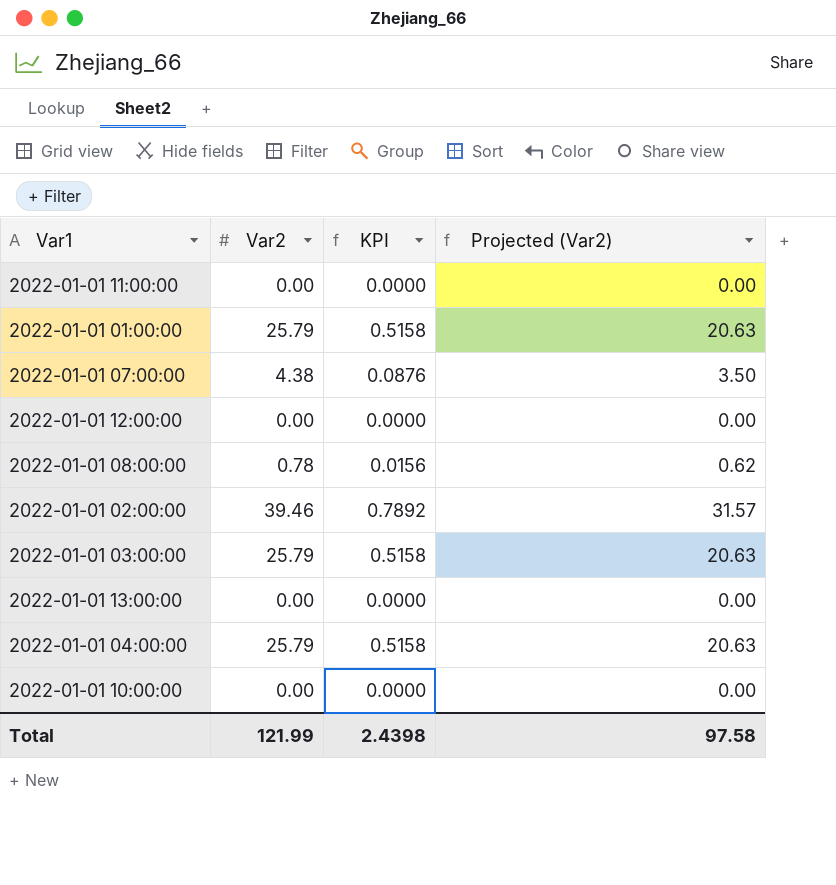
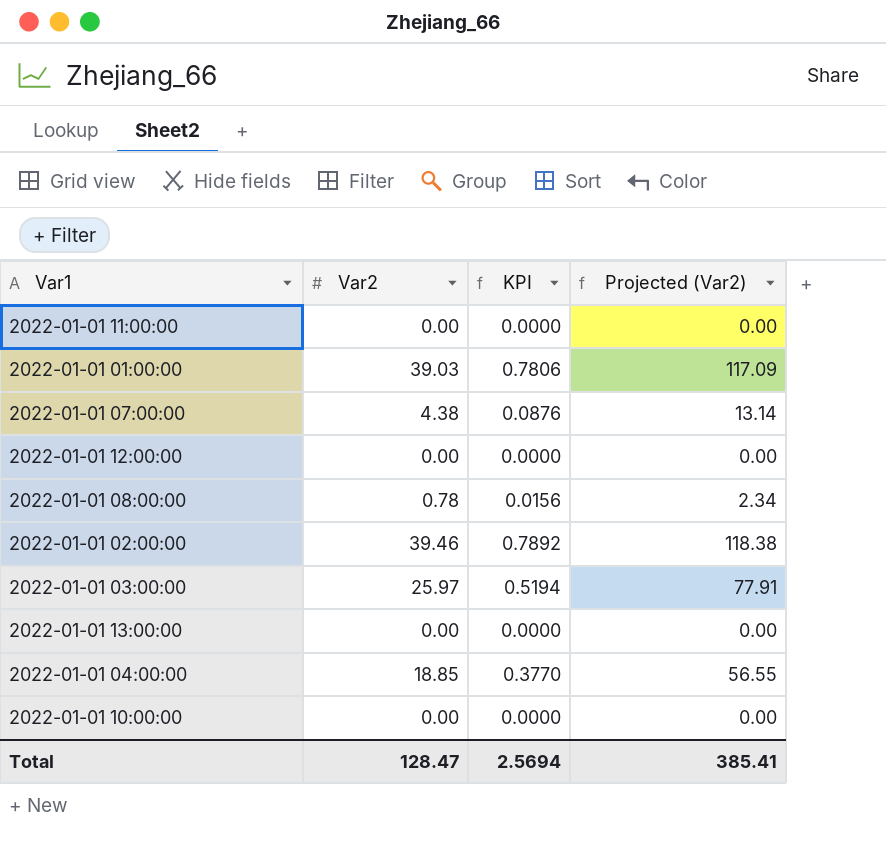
column Projected (Var2) | formula: [Var2] * 0.8 -> [Var2] * 3
2022-01-01 01:00:00 | Var2: 25.79 -> 39.03
2022-01-01 01:00:00 | KPI: 0.5158 -> 0.7806
2022-01-01 03:00:00 | Var2: 25.79 -> 25.97
2022-01-01 03:00:00 | KPI: 0.5158 -> 0.5194
2022-01-01 04:00:00 | Var2: 25.79 -> 18.85
2022-01-01 04:00:00 | KPI: 0.5158 -> 0.3770
Total | Var2: 121.99 -> 128.47
Total | KPI: 2.4398 -> 2.5694
Total | Projected (Var2): 97.58 -> 385.41

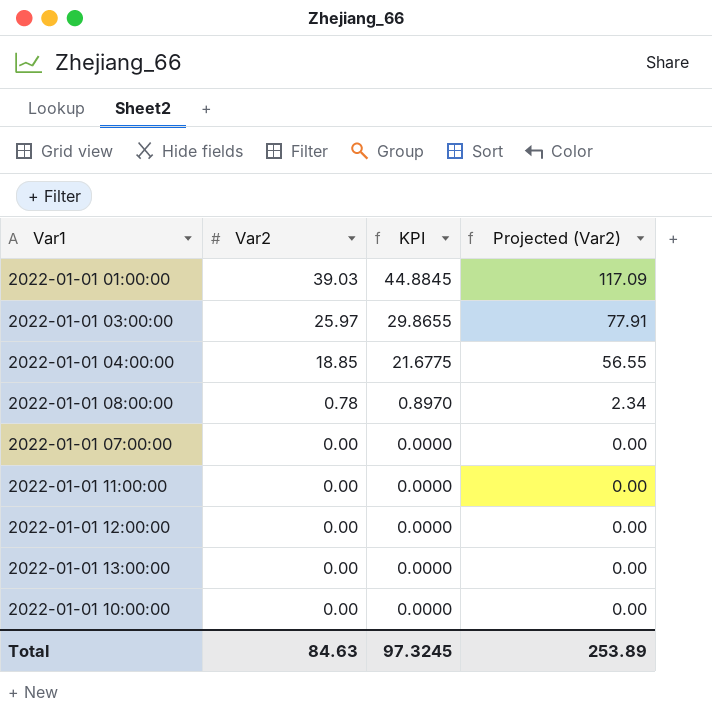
row order: none -> Var2 descending
column KPI | formula: [Var2] * 0.02 -> [Var2] * 1.15
row 2022-01-01 02:00:00: 39.46 | 0.7892 | 118.38 -> none
2022-01-01 07:00:00 | Var2: 4.38 -> 0.00
2022-01-01 07:00:00 | Projected (Var2): 13.14 -> 0.00
Total | Var2: 128.47 -> 84.63
Total | KPI: 2.5694 -> 97.3245
Total | Projected (Var2): 385.41 -> 253.89

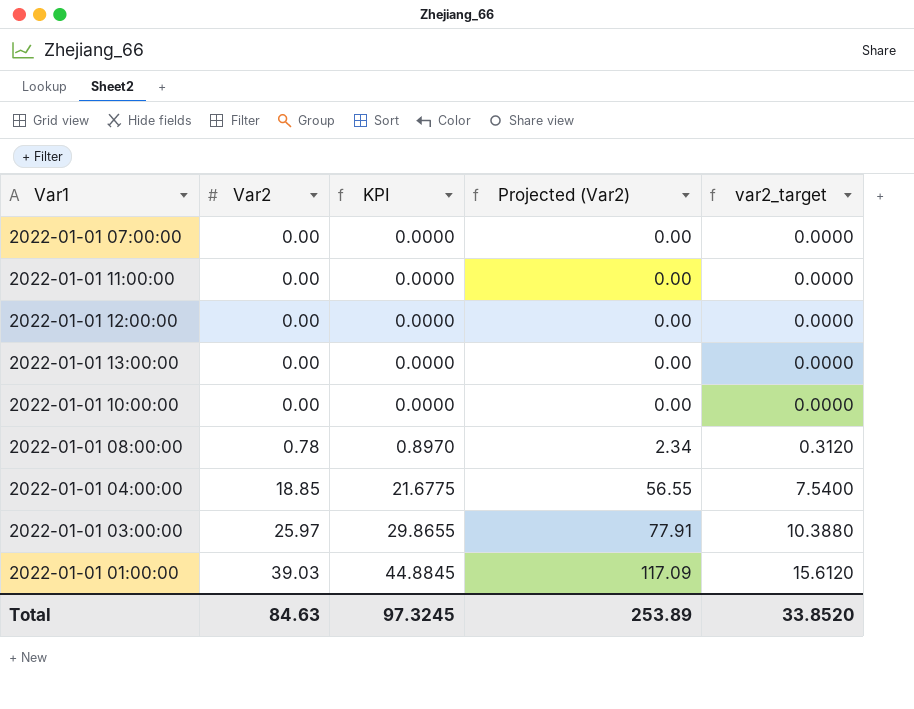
row order: Var2 descending -> Var2 ascending
column var2_target | formula: none -> [Var2] * 0.4

